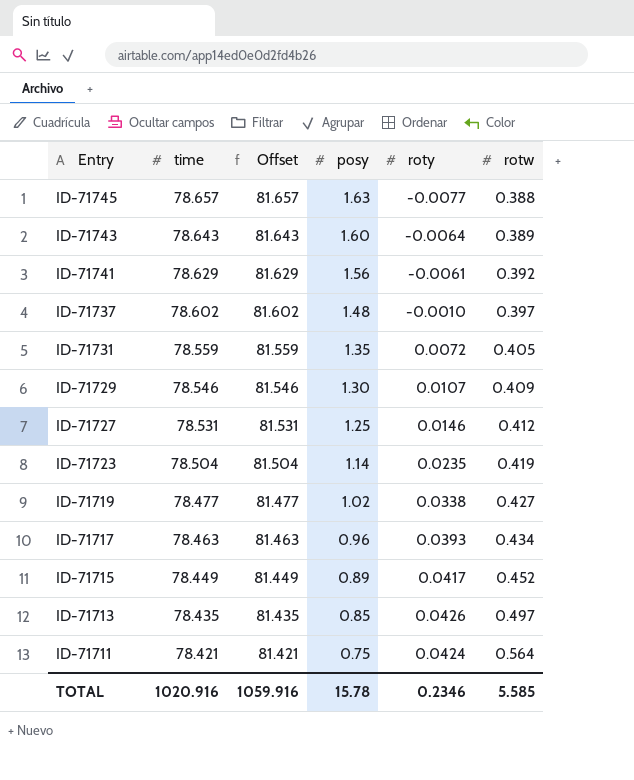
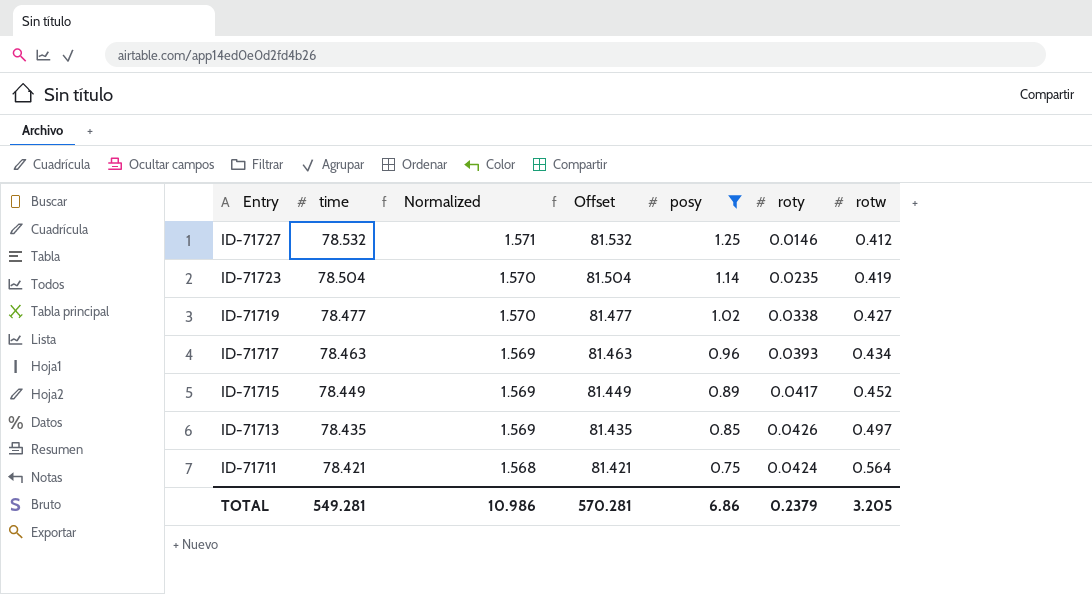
filter: none -> posy <= 1.25
column Normalized | formula: none -> [time] * 0.02
ID-71727 | time: 78.531 -> 78.532
ID-71727 | Offset: 81.531 -> 81.532
TOTAL | time: 1020.916 -> 549.281
TOTAL | Offset: 1059.916 -> 570.281
TOTAL | posy: 15.78 -> 6.86
TOTAL | roty: 0.2346 -> 0.2379
TOTAL | rotw: 5.585 -> 3.205

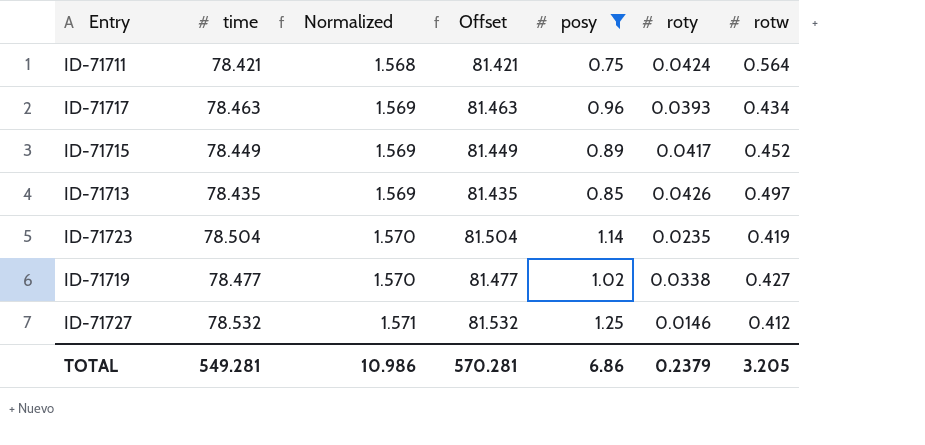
row order: Entry descending -> Normalized ascending

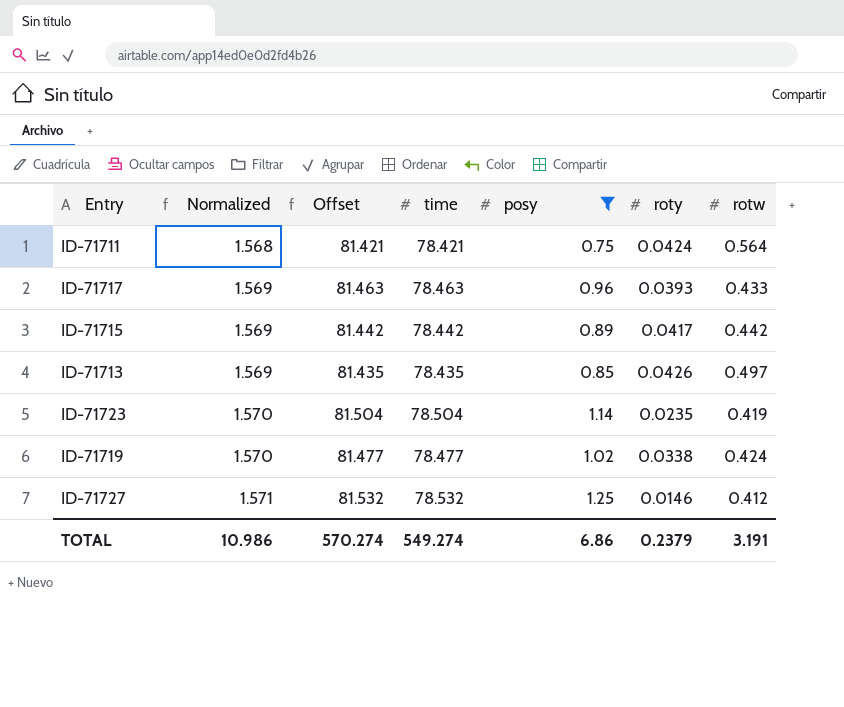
column time | position: 2 -> 4
ID-71717 | rotw: 0.434 -> 0.433
ID-71715 | Offset: 81.449 -> 81.442
ID-71715 | time: 78.449 -> 78.442
ID-71715 | rotw: 0.452 -> 0.442
ID-71719 | rotw: 0.427 -> 0.424
TOTAL | Offset: 570.281 -> 570.274
TOTAL | time: 549.281 -> 549.274
TOTAL | rotw: 3.205 -> 3.191

